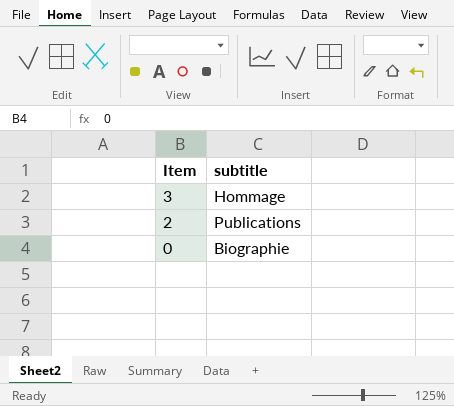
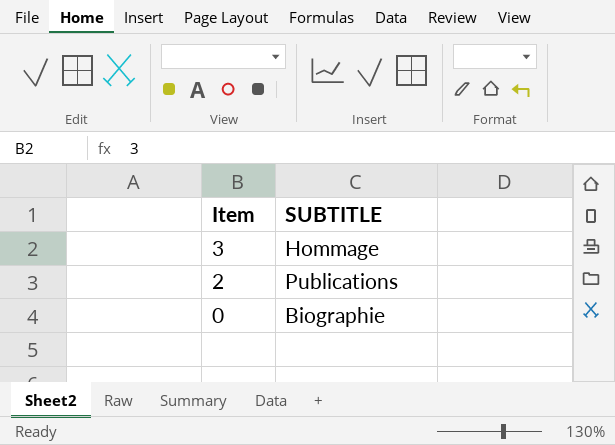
column name: subtitle -> SUBTITLE

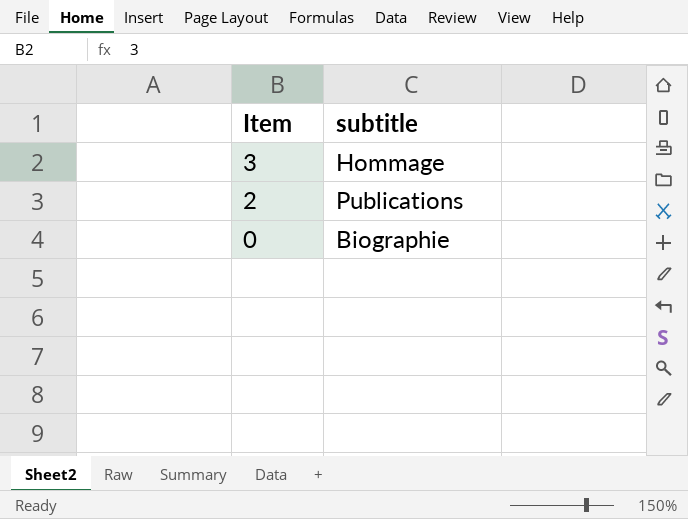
column name: SUBTITLE -> subtitle

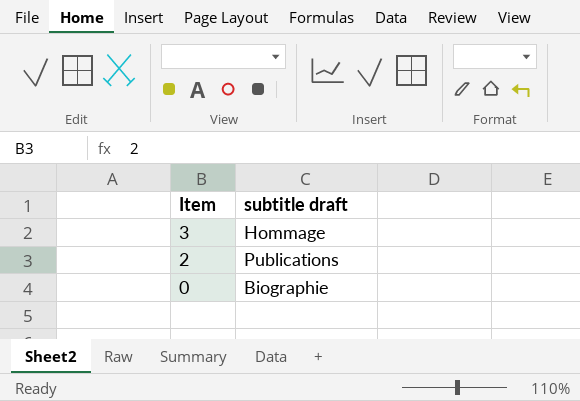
column name: subtitle -> subtitle draft

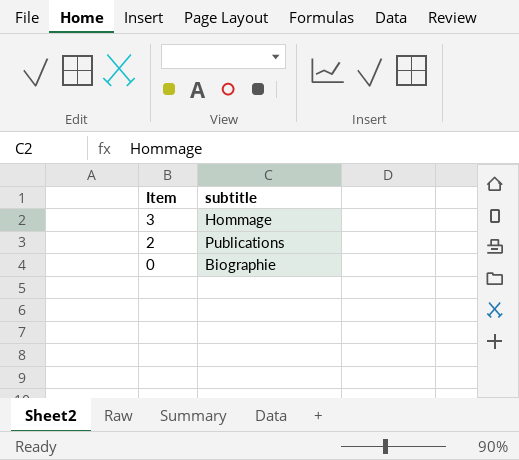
column name: subtitle draft -> subtitle

